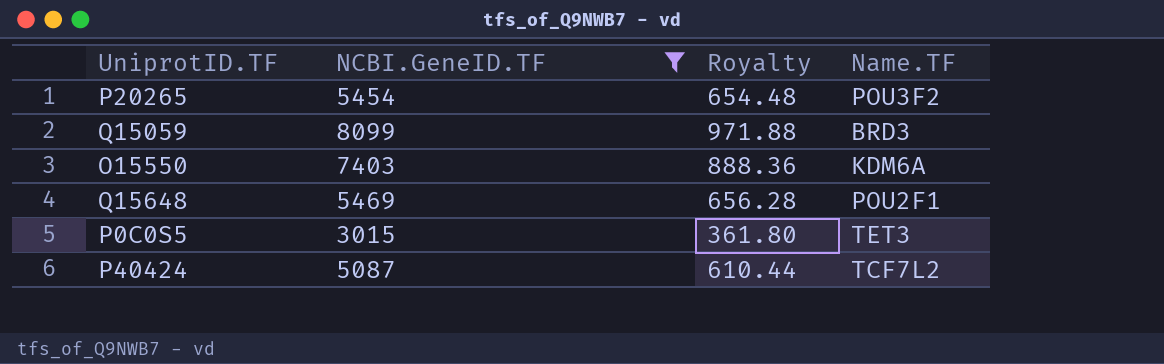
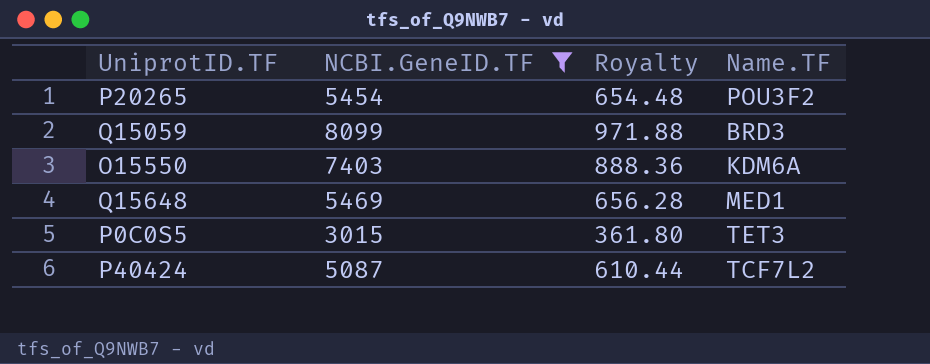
Q15648 | Name.TF: POU2F1 -> MED1

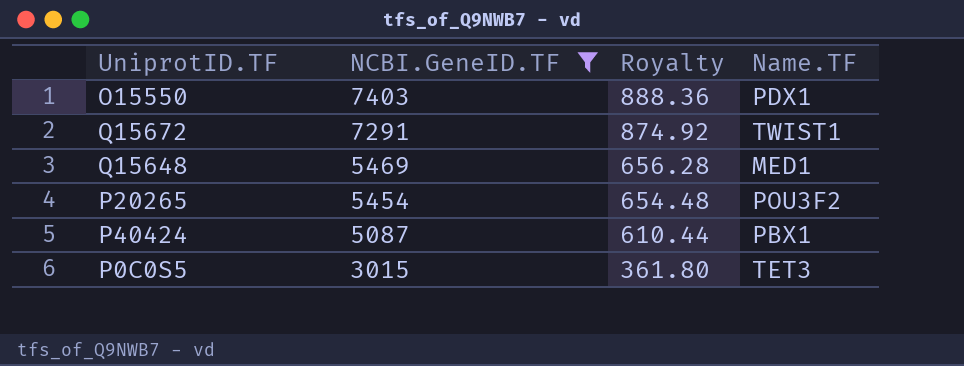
row order: none -> NCBI.GeneID.TF descending
row Q15059: 8099 | 971.88 | BRD3 -> none
O15550 | Name.TF: KDM6A -> PDX1
row Q15672: none -> 7291 | 874.92 | TWIST1
P40424 | Name.TF: TCF7L2 -> PBX1

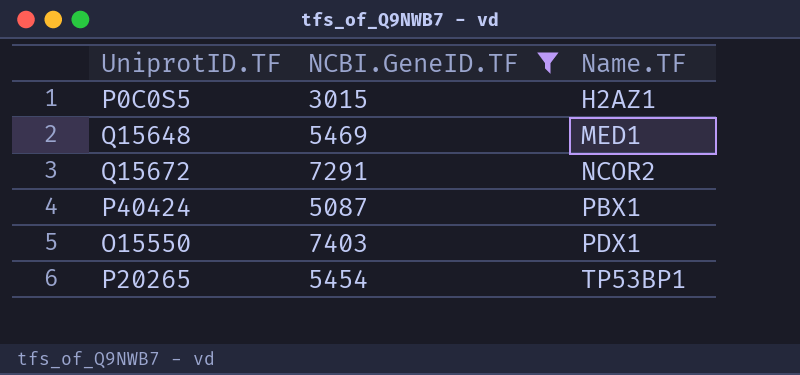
row order: NCBI.GeneID.TF descending -> Name.TF ascending
column Royalty | formula: [NCBI.GeneID.TF] * 0.12 -> none
P0C0S5 | Name.TF: TET3 -> H2AZ1
Q15672 | Name.TF: TWIST1 -> NCOR2
P20265 | Name.TF: POU3F2 -> TP53BP1

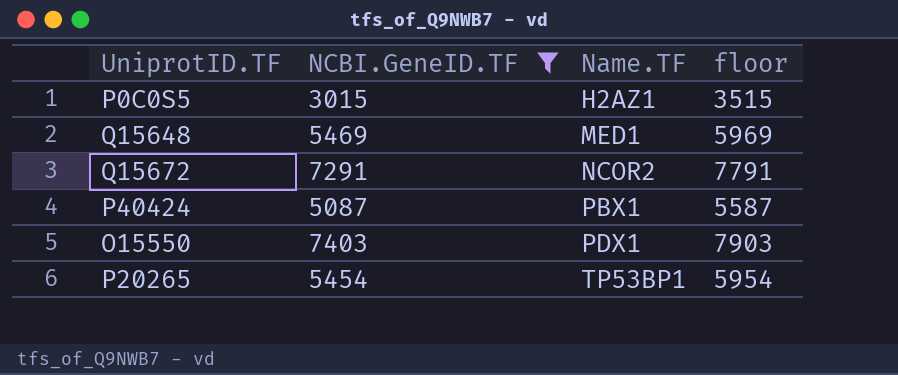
column floor | formula: none -> [NCBI.GeneID.TF] + 500

